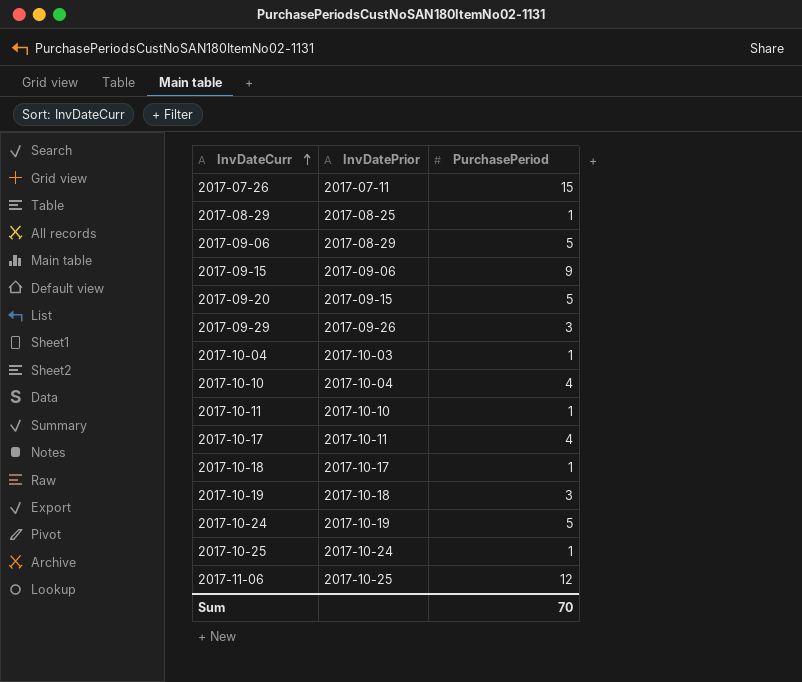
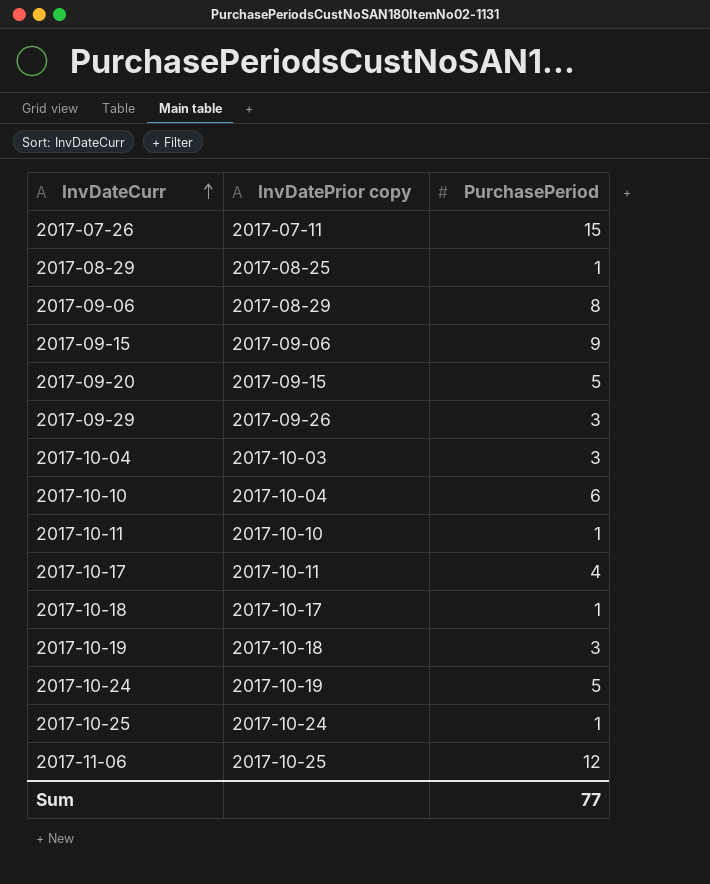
column name: InvDatePrior -> InvDatePrior copy
2017-09-06 | PurchasePeriod: 5 -> 8
2017-10-04 | PurchasePeriod: 1 -> 3
2017-10-10 | PurchasePeriod: 4 -> 6
Sum | PurchasePeriod: 70 -> 77

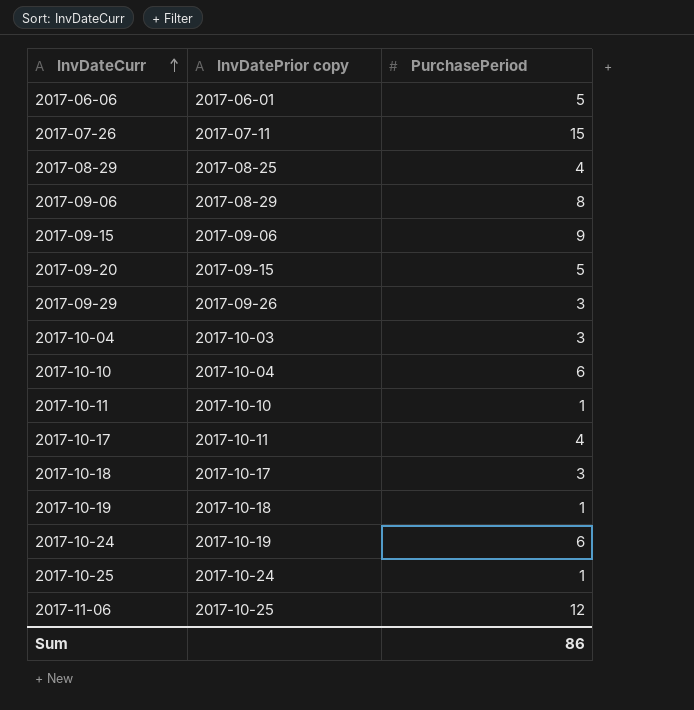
row 2017-06-06: none -> 2017-06-01 | 5
2017-08-29 | PurchasePeriod: 1 -> 4
2017-10-18 | PurchasePeriod: 1 -> 3
2017-10-19 | PurchasePeriod: 3 -> 1
2017-10-24 | PurchasePeriod: 5 -> 6
Sum | PurchasePeriod: 77 -> 86

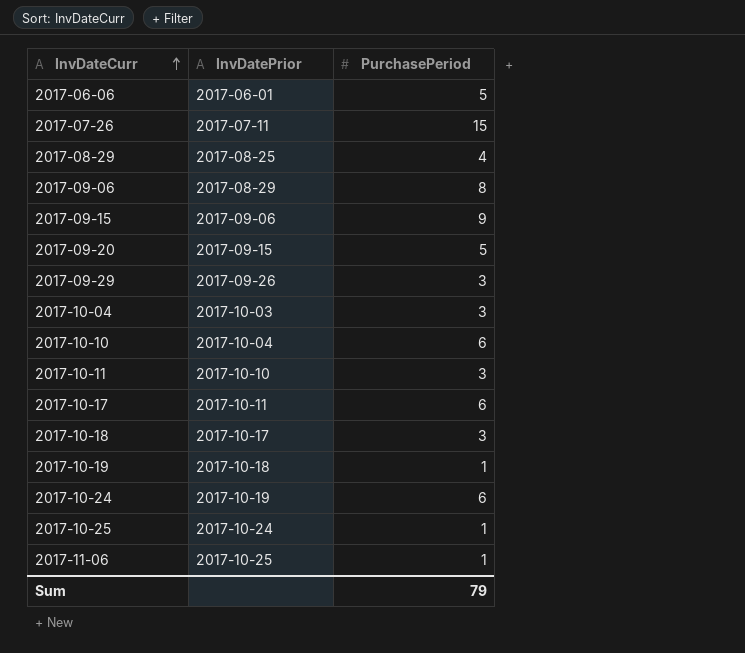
column name: InvDatePrior copy -> InvDatePrior
2017-10-11 | PurchasePeriod: 1 -> 3
2017-10-17 | PurchasePeriod: 4 -> 6
2017-11-06 | PurchasePeriod: 12 -> 1
Sum | PurchasePeriod: 86 -> 79

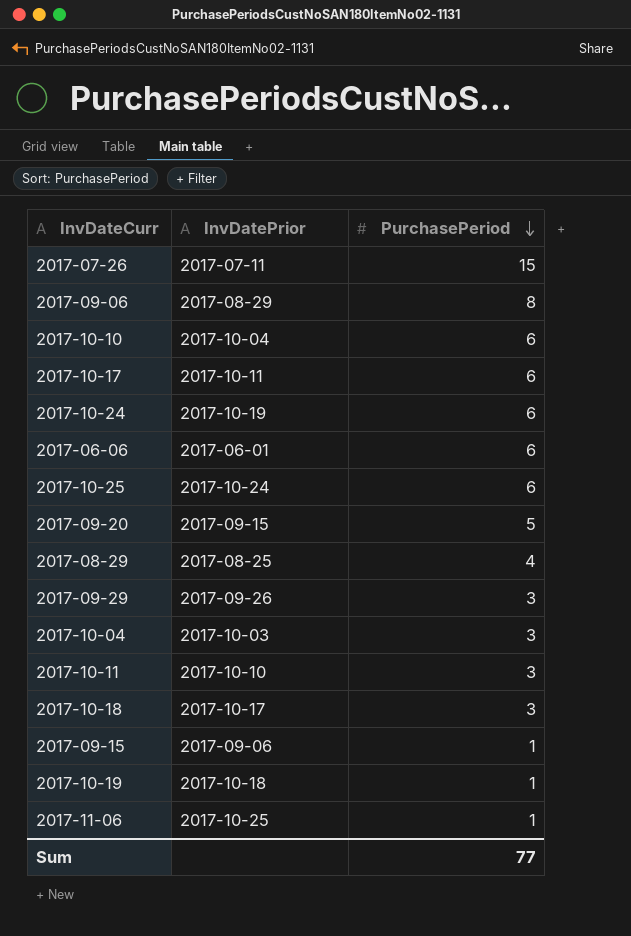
row order: InvDateCurr ascending -> PurchasePeriod descending
2017-06-06 | PurchasePeriod: 5 -> 6
2017-10-25 | PurchasePeriod: 1 -> 6
2017-09-15 | PurchasePeriod: 9 -> 1
Sum | PurchasePeriod: 79 -> 77

